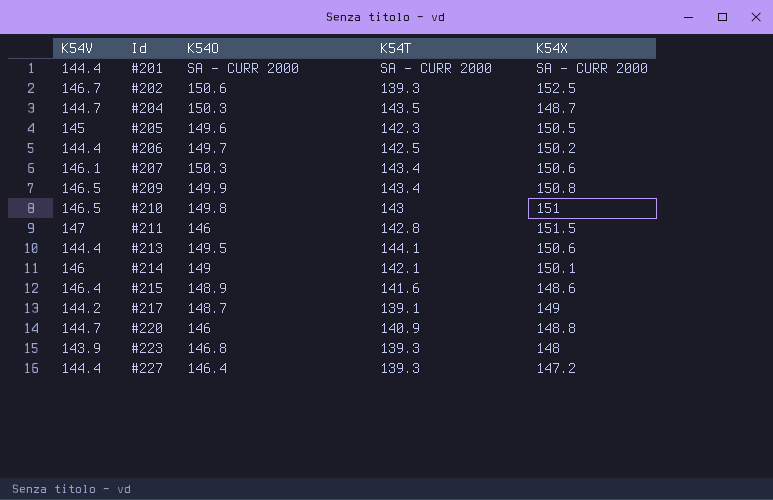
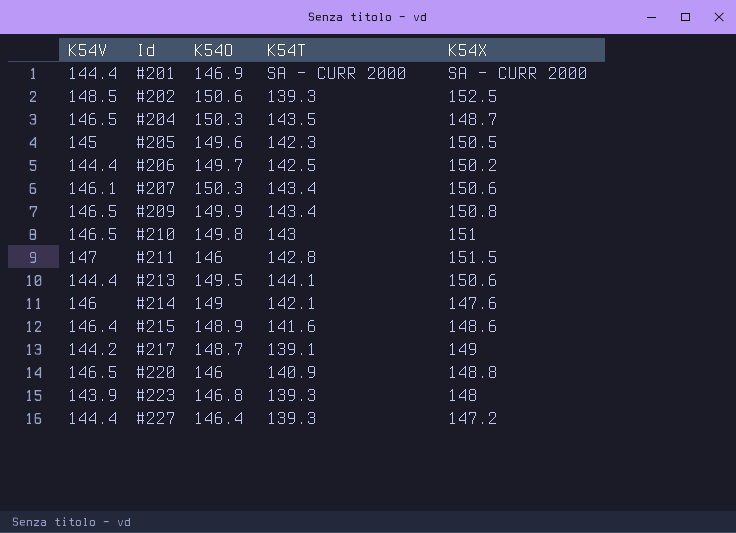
#201 | K54O: SA - CURR 2000 -> 146.9
#202 | K54V: 146.7 -> 148.5
#204 | K54V: 144.7 -> 146.5
#214 | K54X: 150.1 -> 147.6
#220 | K54V: 144.7 -> 146.5

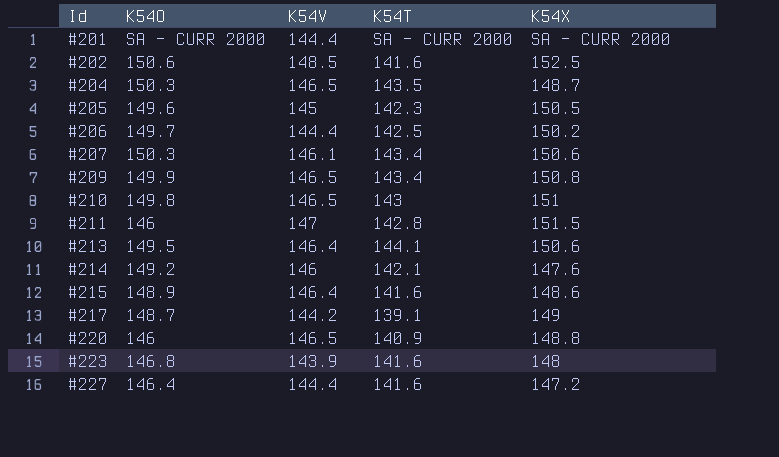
column K54V | position: 1 -> 3
#201 | K54O: 146.9 -> SA - CURR 2000
#202 | K54T: 139.3 -> 141.6
#213 | K54V: 144.4 -> 146.4
#214 | K54O: 149 -> 149.2
#223 | K54T: 139.3 -> 141.6
#227 | K54T: 139.3 -> 141.6

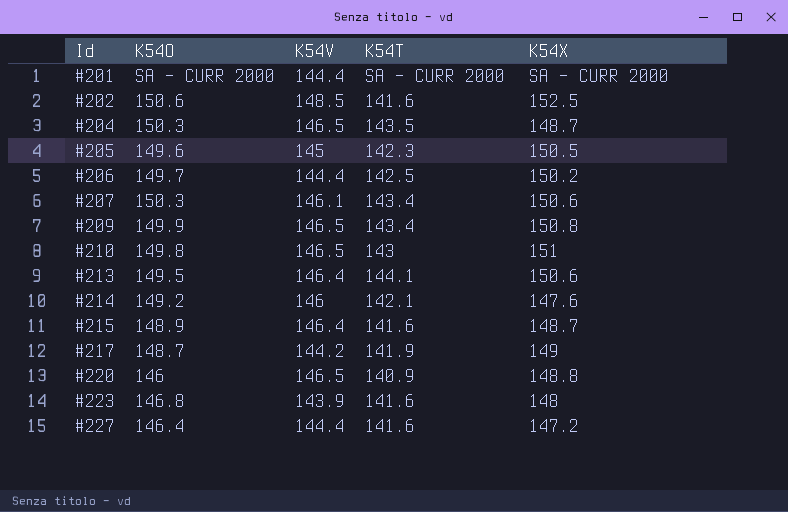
row #211: 146 | 147 | 142.8 | 151.5 -> none
#215 | K54X: 148.6 -> 148.7
#217 | K54T: 139.1 -> 141.9

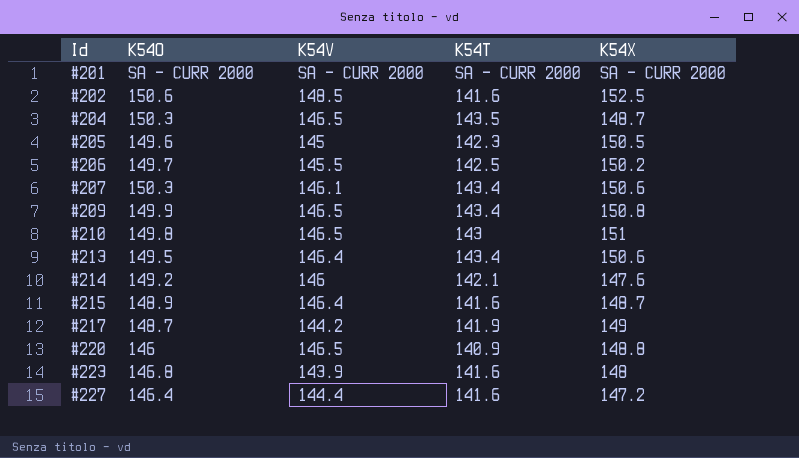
#201 | K54V: 144.4 -> SA - CURR 2000
#206 | K54V: 144.4 -> 145.5
#213 | K54T: 144.1 -> 143.4

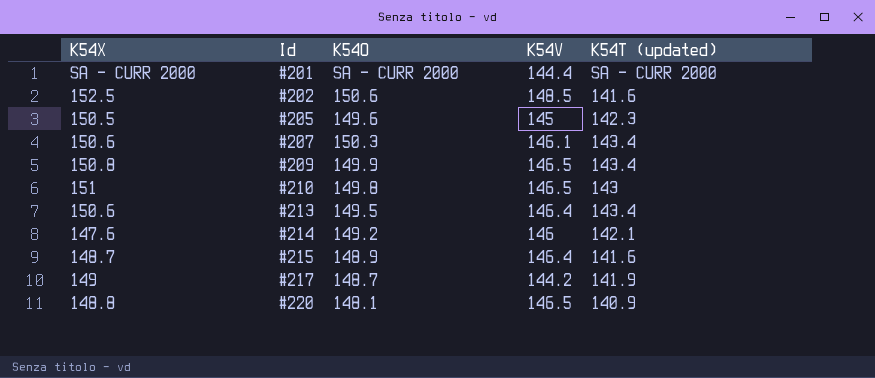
column K54X | position: 5 -> 1
column name: K54T -> K54T (updated)
row #204: 150.3 | 146.5 | 143.5 | 148.7 -> none
row #206: 149.7 | 145.5 | 142.5 | 150.2 -> none
row #223: 146.8 | 143.9 | 141.6 | 148 -> none
row #227: 146.4 | 144.4 | 141.6 | 147.2 -> none
#201 | K54V: SA - CURR 2000 -> 144.4
#220 | K54O: 146 -> 148.1

